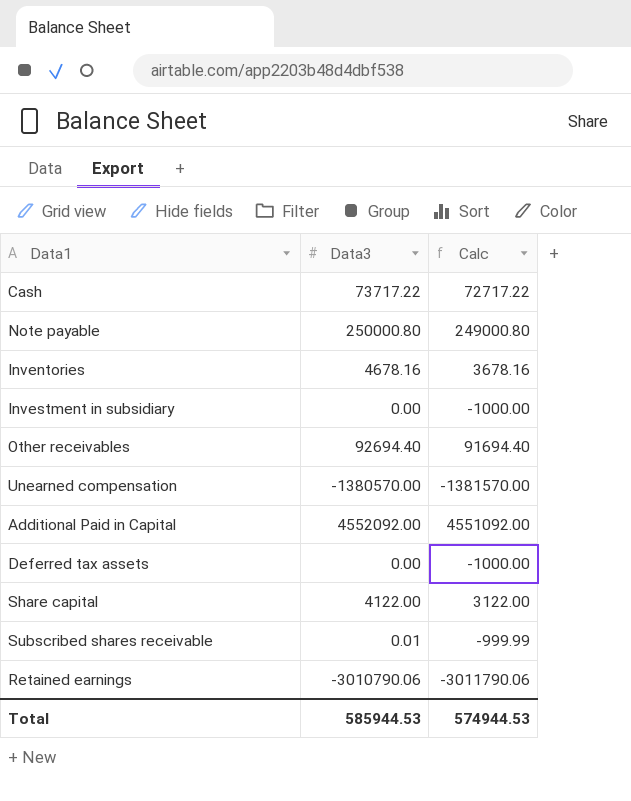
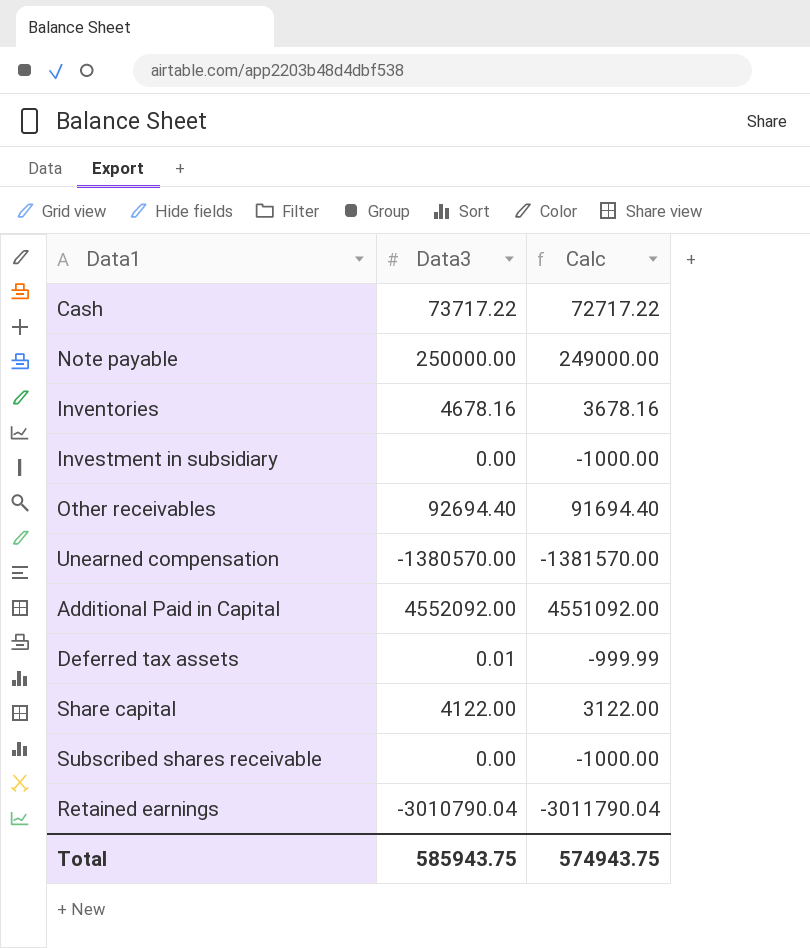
Note payable | Data3: 250000.80 -> 250000.00
Note payable | Calc: 249000.80 -> 249000.00
Deferred tax assets | Data3: 0.00 -> 0.01
Deferred tax assets | Calc: -1000.00 -> -999.99
Subscribed shares receivable | Data3: 0.01 -> 0.00
Subscribed shares receivable | Calc: -999.99 -> -1000.00
Retained earnings | Data3: -3010790.06 -> -3010790.04
Retained earnings | Calc: -3011790.06 -> -3011790.04
Total | Data3: 585944.53 -> 585943.75
Total | Calc: 574944.53 -> 574943.75

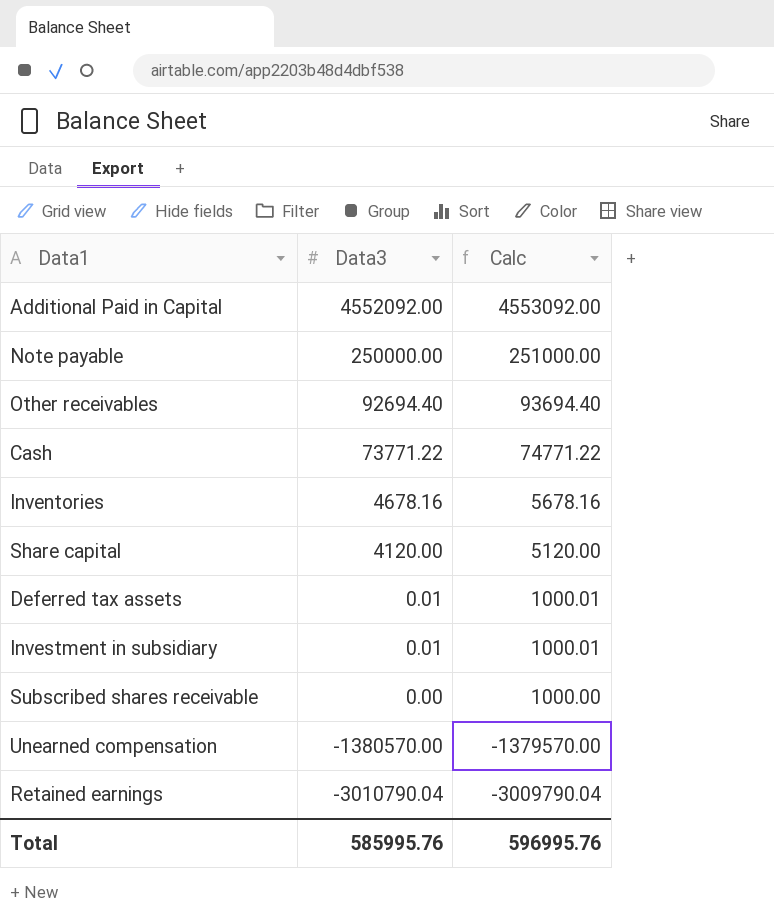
row order: none -> Data3 descending
column Calc | formula: [Data3] - 1000 -> [Data3] + 1000
Cash | Data3: 73717.22 -> 73771.22
Share capital | Data3: 4122.00 -> 4120.00
Investment in subsidiary | Data3: 0.00 -> 0.01
Total | Data3: 585943.75 -> 585995.76
Total | Calc: 574943.75 -> 596995.76

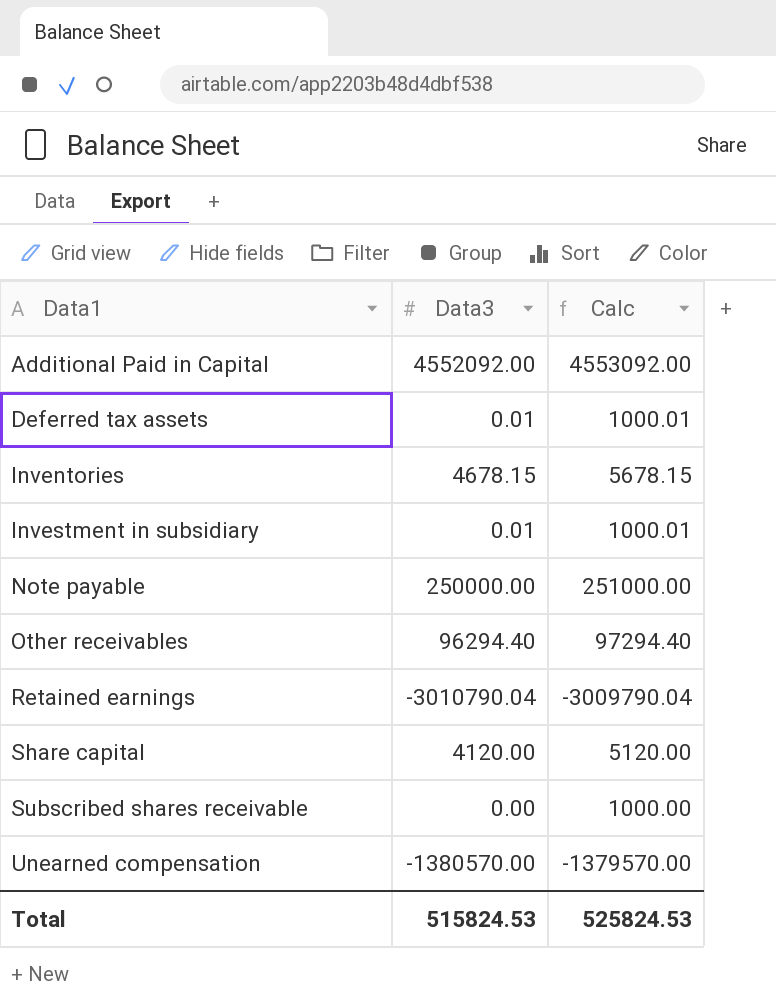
row order: Data3 descending -> Data1 ascending
row Cash: 73771.22 | 74771.22 -> none
Inventories | Data3: 4678.16 -> 4678.15
Inventories | Calc: 5678.16 -> 5678.15
Other receivables | Data3: 92694.40 -> 96294.40
Other receivables | Calc: 93694.40 -> 97294.40
Total | Data3: 585995.76 -> 515824.53
Total | Calc: 596995.76 -> 525824.53

